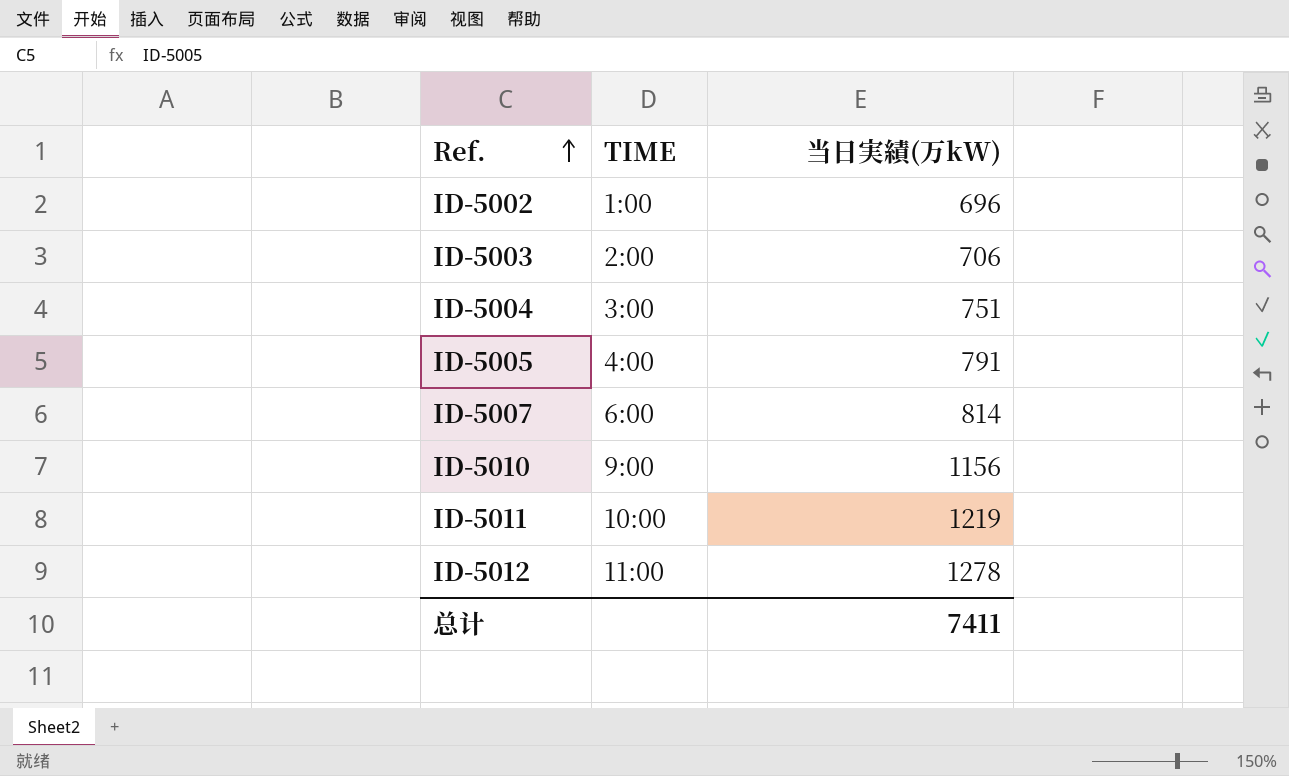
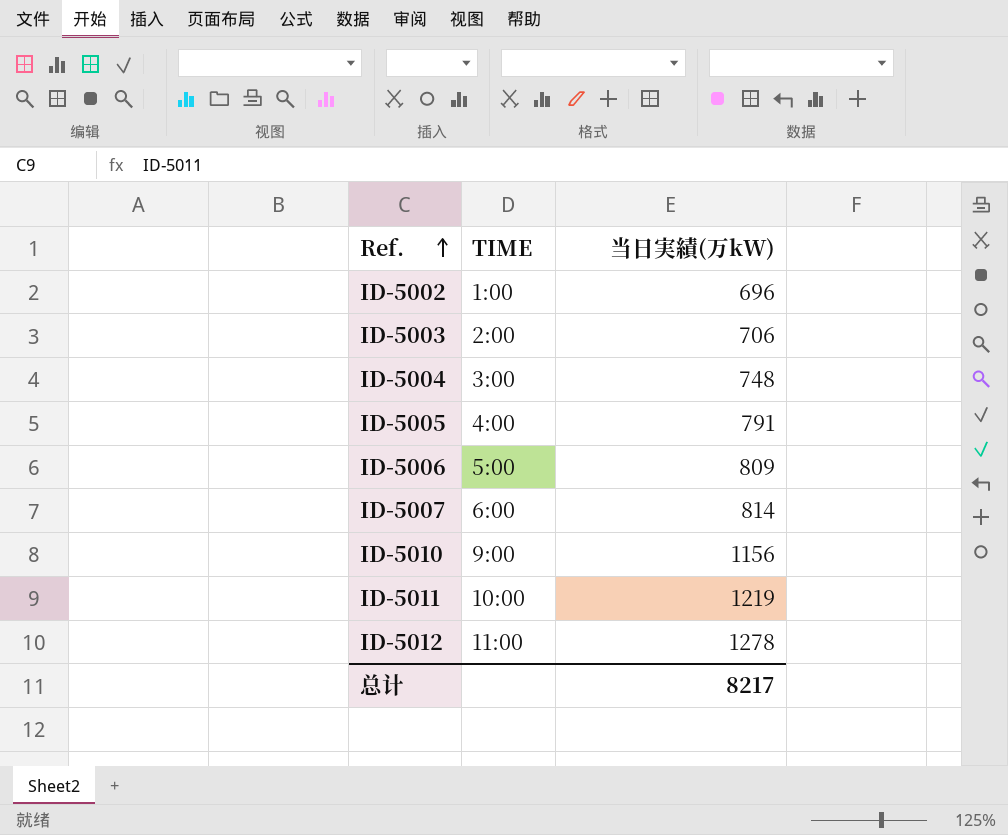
ID-5004 | 当日実績(万kW): 751 -> 748
row ID-5006: none -> 5:00 | 809
总计 | 当日実績(万kW): 7411 -> 8217

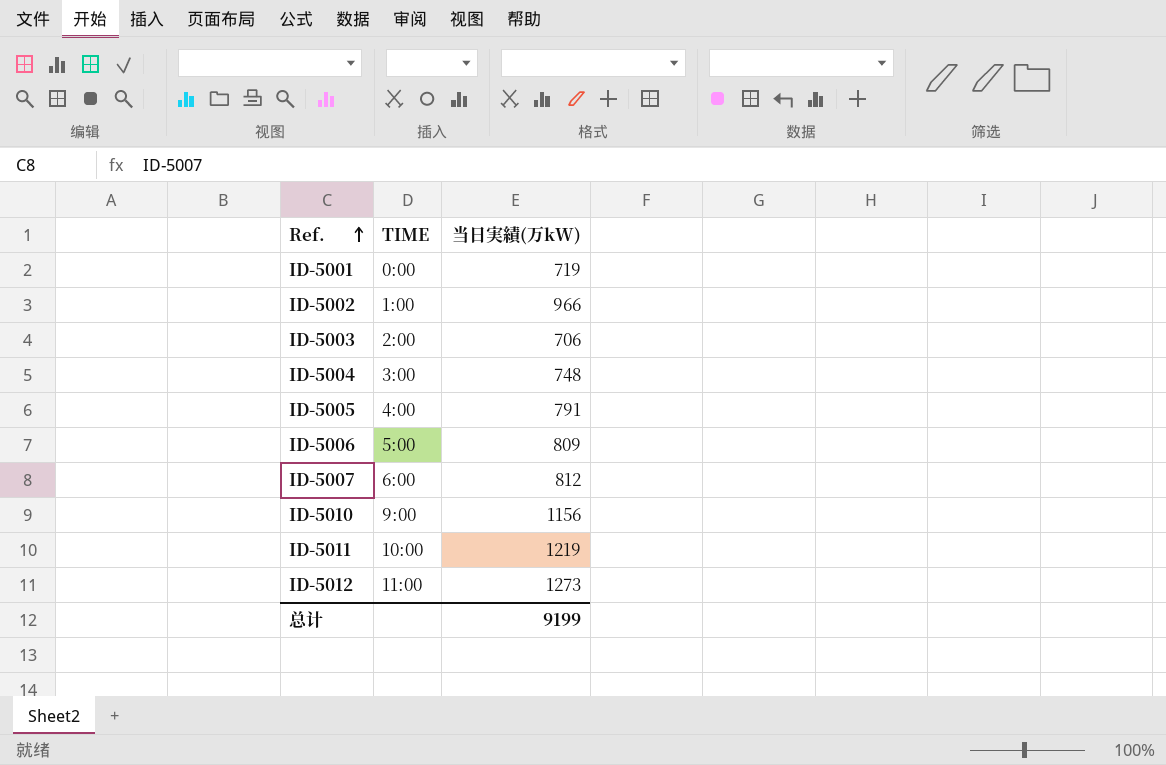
row ID-5001: none -> 0:00 | 719
ID-5002 | 当日実績(万kW): 696 -> 966
ID-5007 | 当日実績(万kW): 814 -> 812
ID-5012 | 当日実績(万kW): 1278 -> 1273
总计 | 当日実績(万kW): 8217 -> 9199

